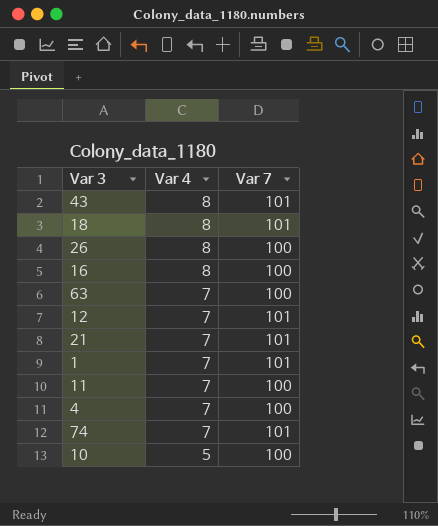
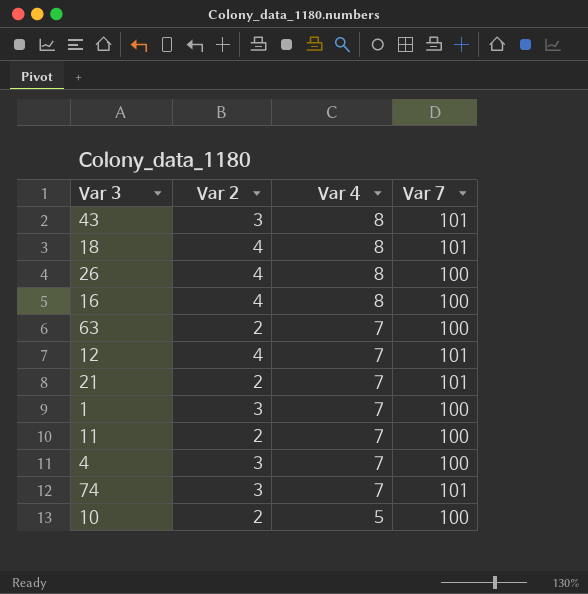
column Var 2 | position: none -> 2
1 | Var 7: 101 -> 100

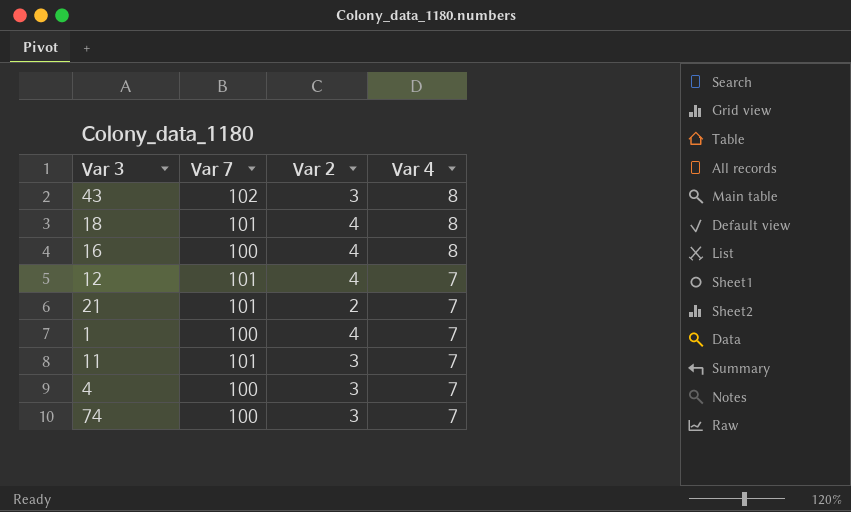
column Var 7 | position: 4 -> 2
row 26: 4 | 8 | 100 -> none
row 63: 2 | 7 | 100 -> none
row 10: 2 | 5 | 100 -> none
43 | Var 7: 101 -> 102
1 | Var 2: 3 -> 4
11 | Var 7: 100 -> 101
11 | Var 2: 2 -> 3
74 | Var 7: 101 -> 100

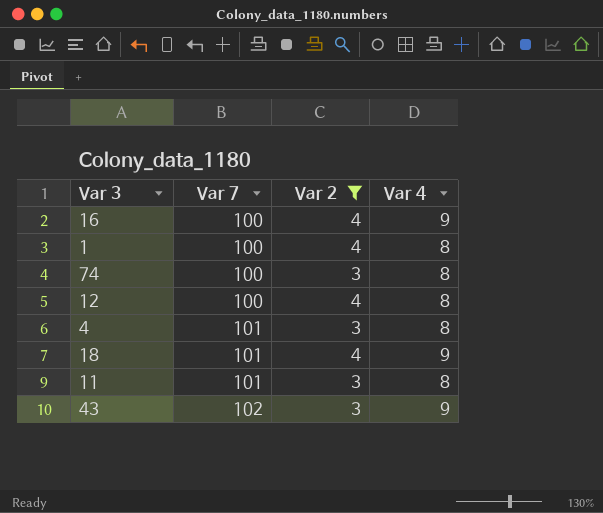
filter: none -> Var 2 != 2
row order: Var 4 descending -> Var 7 ascending
16 | Var 4: 8 -> 9
1 | Var 4: 7 -> 8
74 | Var 4: 7 -> 8
12 | Var 7: 101 -> 100
12 | Var 4: 7 -> 8
4 | Var 7: 100 -> 101
4 | Var 4: 7 -> 8
18 | Var 4: 8 -> 9
11 | Var 4: 7 -> 8
43 | Var 4: 8 -> 9

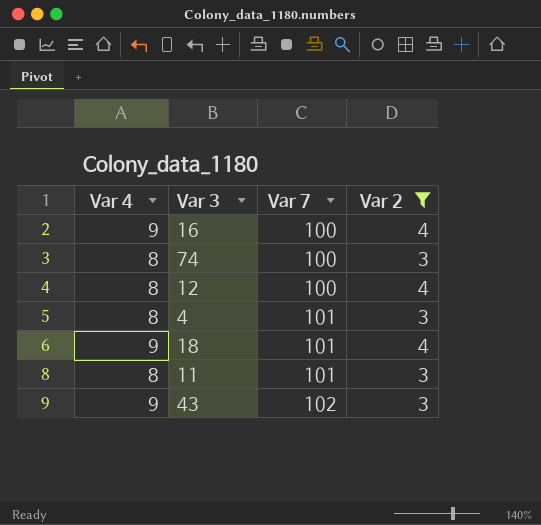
column Var 4 | position: 4 -> 1
row 1: 100 | 4 | 8 -> none

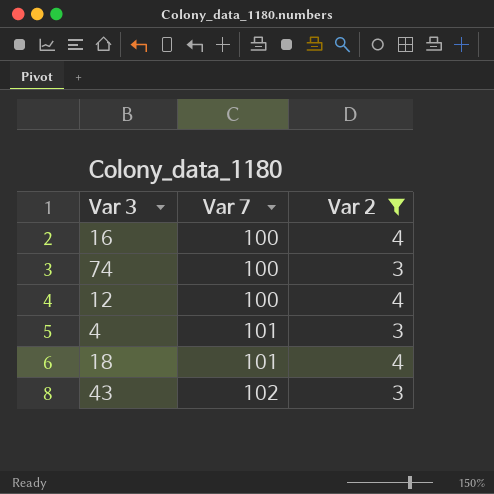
column Var 4 | position: 1 -> none
row 11: 8 | 101 | 3 -> none

